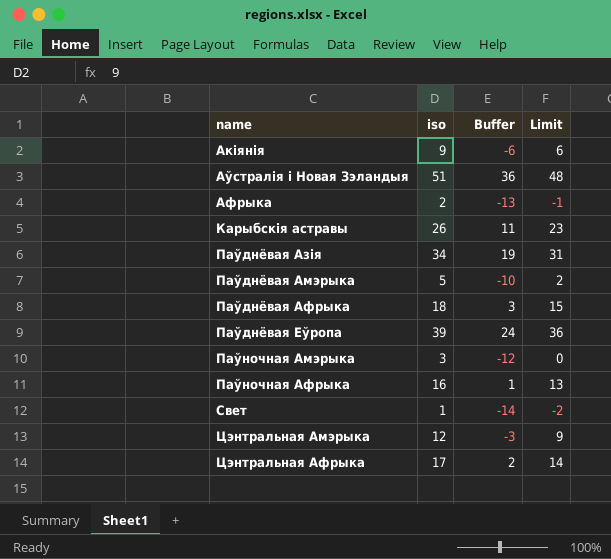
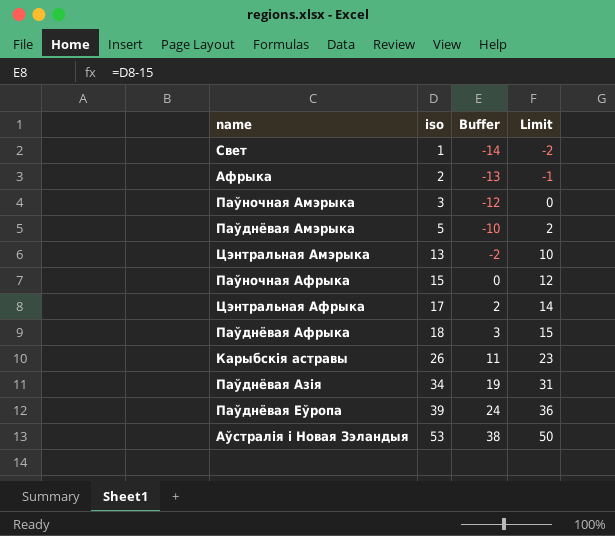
row order: name ascending -> iso ascending
row Акіянія: 9 | -6 | 6 -> none
Цэнтральная Амэрыка | iso: 12 -> 13
Цэнтральная Амэрыка | Buffer: -3 -> -2
Цэнтральная Амэрыка | Limit: 9 -> 10
Паўночная Афрыка | iso: 16 -> 15
Паўночная Афрыка | Buffer: 1 -> 0
Паўночная Афрыка | Limit: 13 -> 12
Аўстралія і Новая Зэландыя | iso: 51 -> 53
Аўстралія і Новая Зэландыя | Buffer: 36 -> 38
Аўстралія і Новая Зэландыя | Limit: 48 -> 50

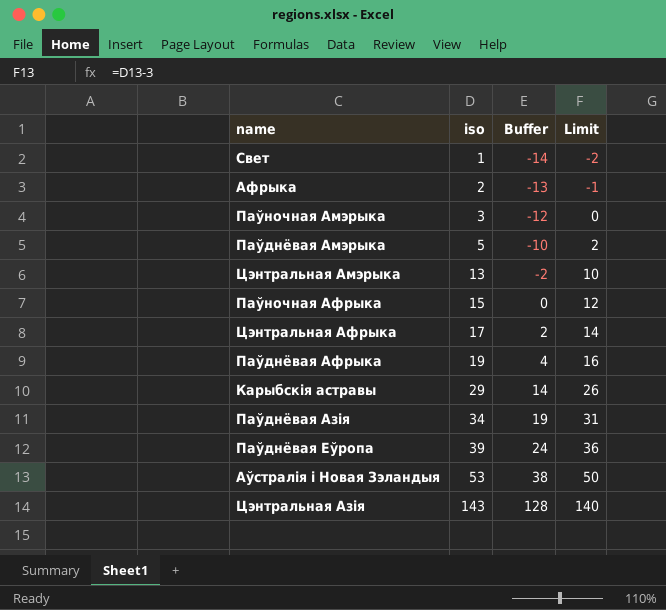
Паўднёвая Афрыка | iso: 18 -> 19
Паўднёвая Афрыка | Buffer: 3 -> 4
Паўднёвая Афрыка | Limit: 15 -> 16
Карыбскія астравы | iso: 26 -> 29
Карыбскія астравы | Buffer: 11 -> 14
Карыбскія астравы | Limit: 23 -> 26
row Цэнтральная Азія: none -> 143 | 128 | 140

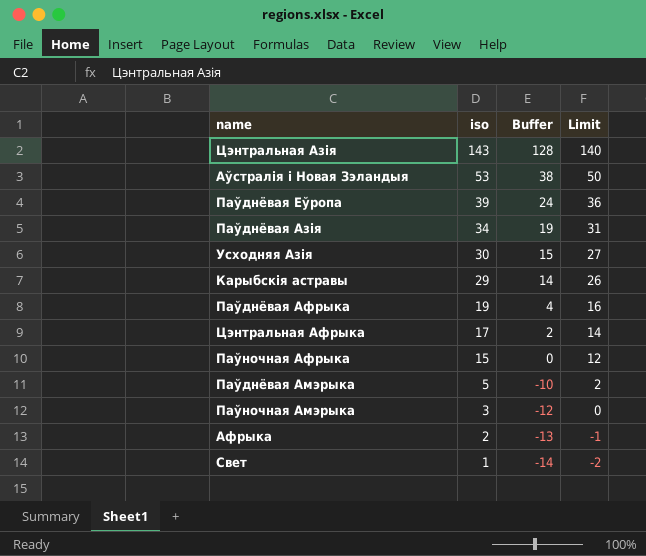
row order: iso ascending -> iso descending
row Цэнтральная Амэрыка: 13 | -2 | 10 -> none
row Усходняя Азія: none -> 30 | 15 | 27

